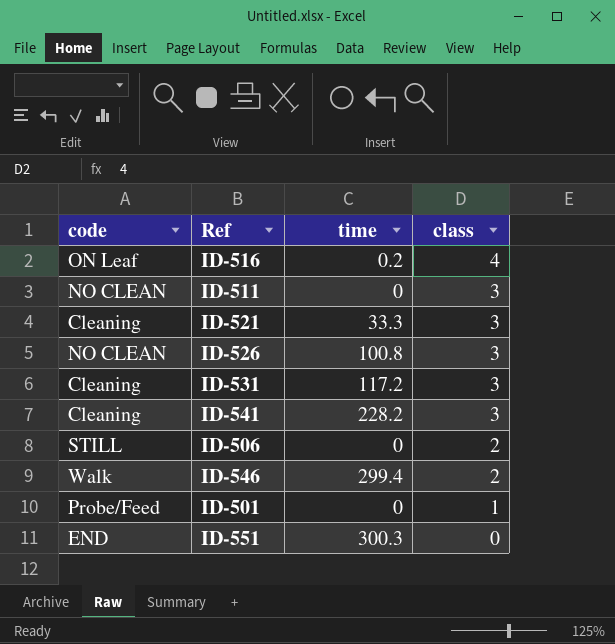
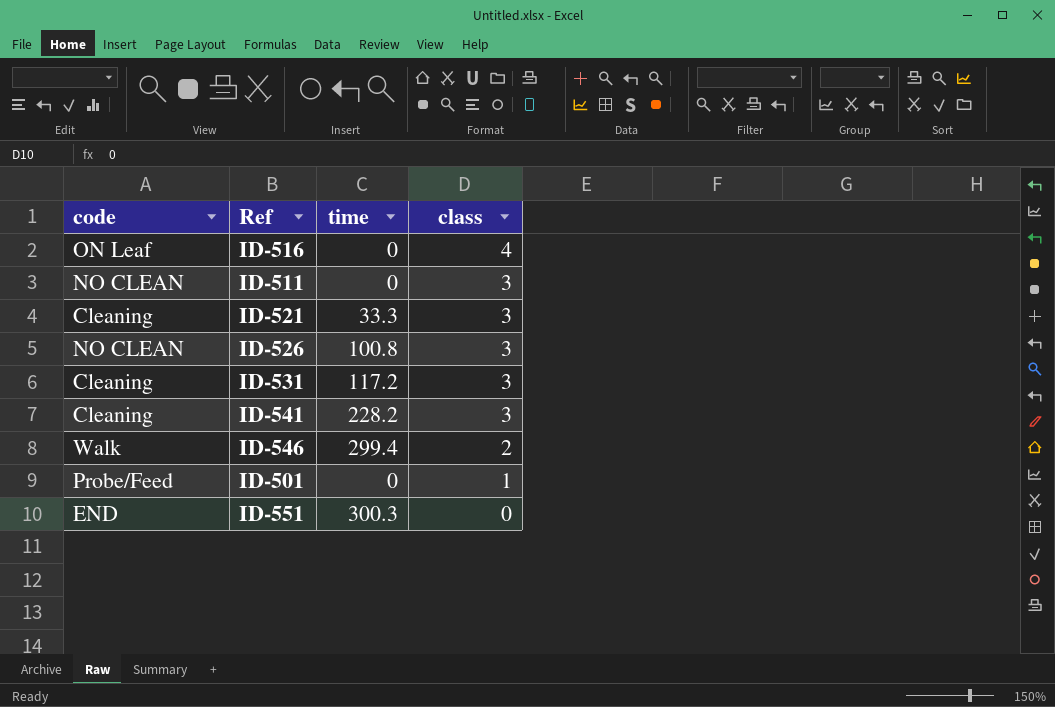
row ID-506: STILL | 0 | 2 -> none
ID-516 | time: 0.2 -> 0

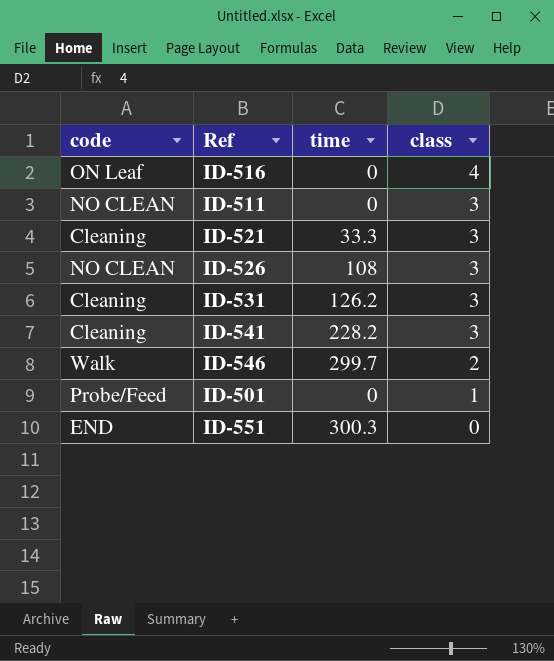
ID-526 | time: 100.8 -> 108
ID-531 | time: 117.2 -> 126.2
ID-546 | time: 299.4 -> 299.7

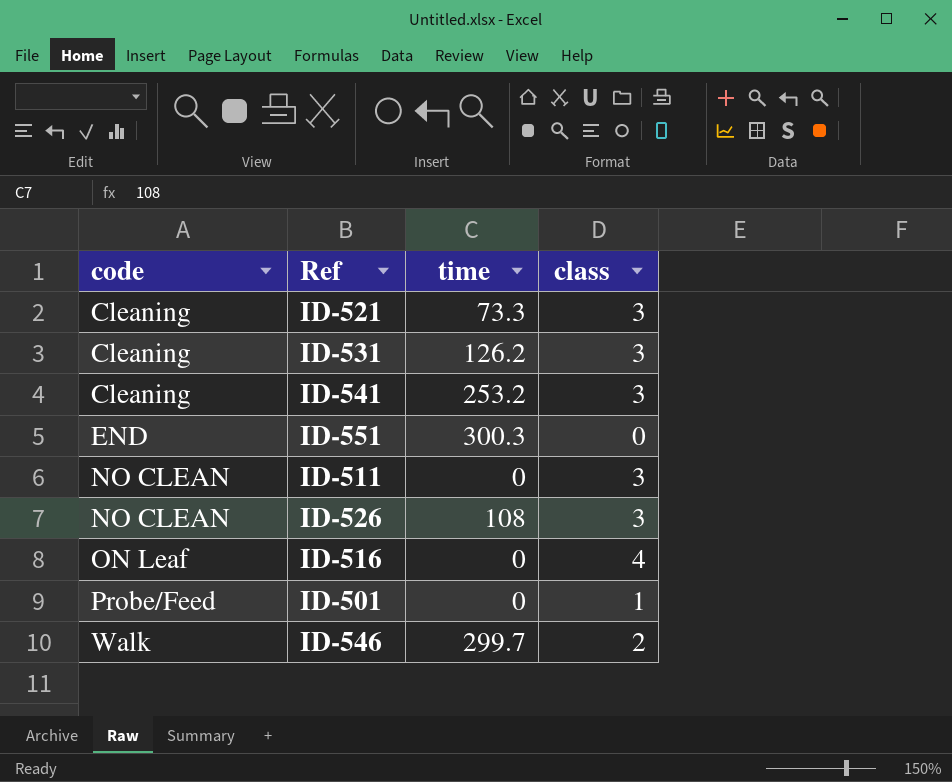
row order: class descending -> code ascending
ID-521 | time: 33.3 -> 73.3
ID-541 | time: 228.2 -> 253.2

